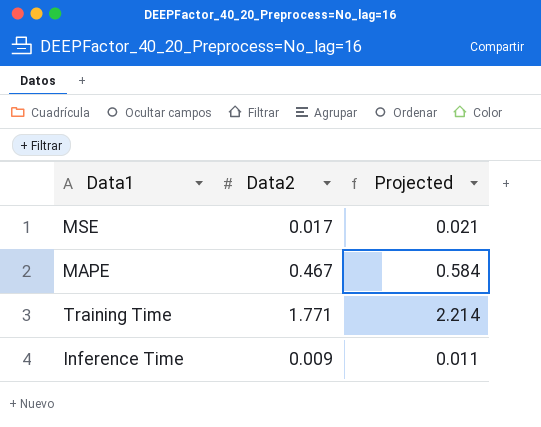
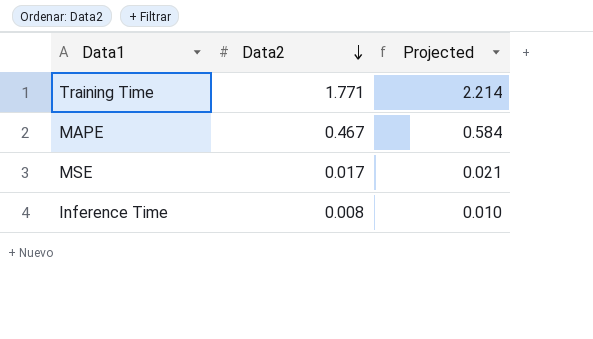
row order: none -> Data2 descending
Inference Time | Data2: 0.009 -> 0.008
Inference Time | Projected: 0.011 -> 0.010

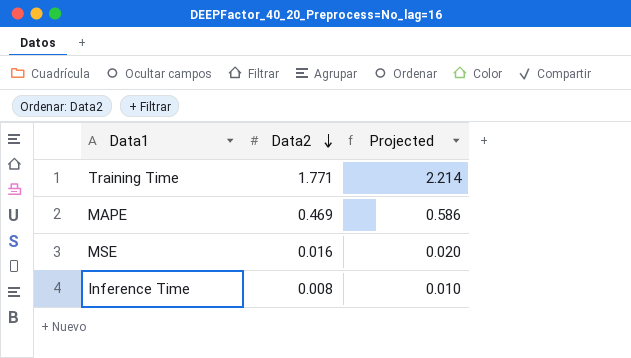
MAPE | Data2: 0.467 -> 0.469
MAPE | Projected: 0.584 -> 0.586
MSE | Data2: 0.017 -> 0.016
MSE | Projected: 0.021 -> 0.020

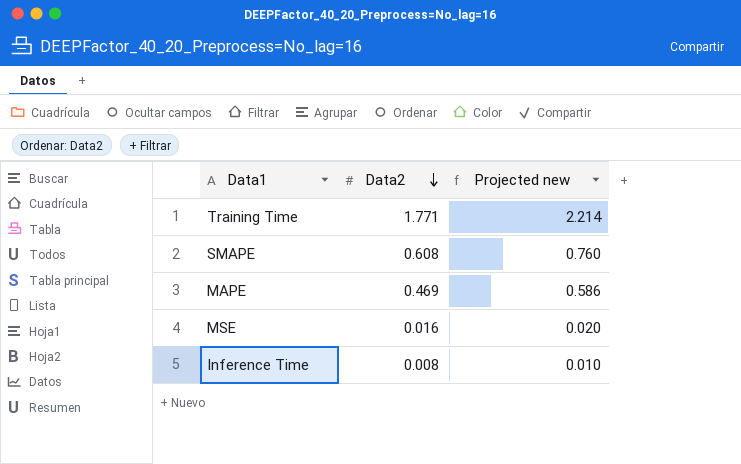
column name: Projected -> Projected new
row SMAPE: none -> 0.608 | 0.760

